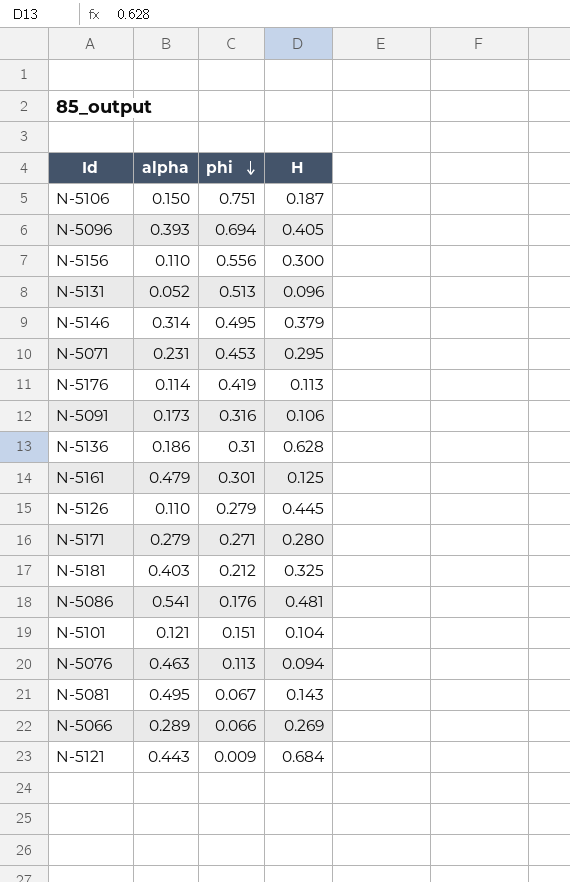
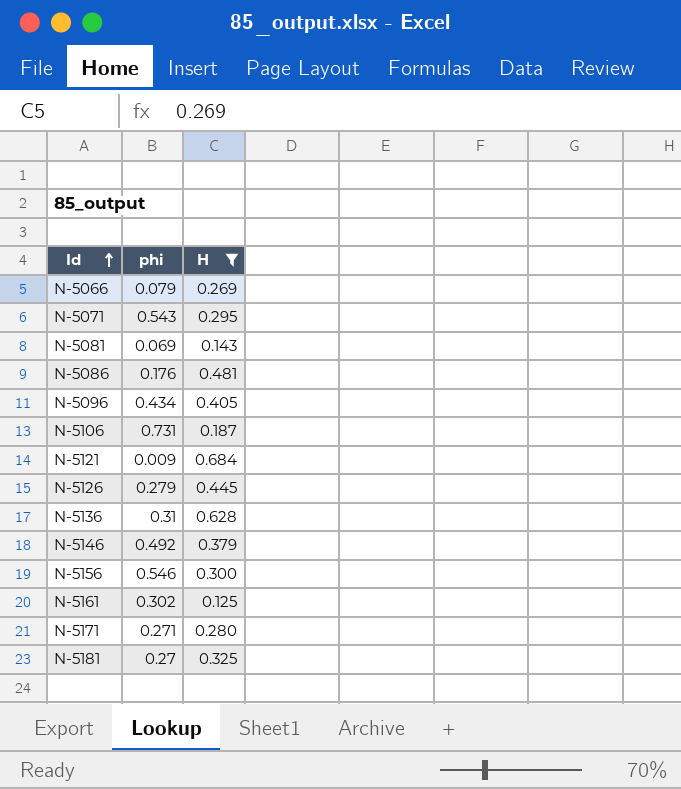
filter: none -> H >= 0.125
row order: phi descending -> Id ascending
column alpha | position: 2 -> none
N-5066 | phi: 0.066 -> 0.079
N-5071 | phi: 0.453 -> 0.543
N-5081 | phi: 0.067 -> 0.069
N-5096 | phi: 0.694 -> 0.434
N-5106 | phi: 0.751 -> 0.731
N-5146 | phi: 0.495 -> 0.492
N-5156 | phi: 0.556 -> 0.546
N-5161 | phi: 0.301 -> 0.302
N-5181 | phi: 0.212 -> 0.27

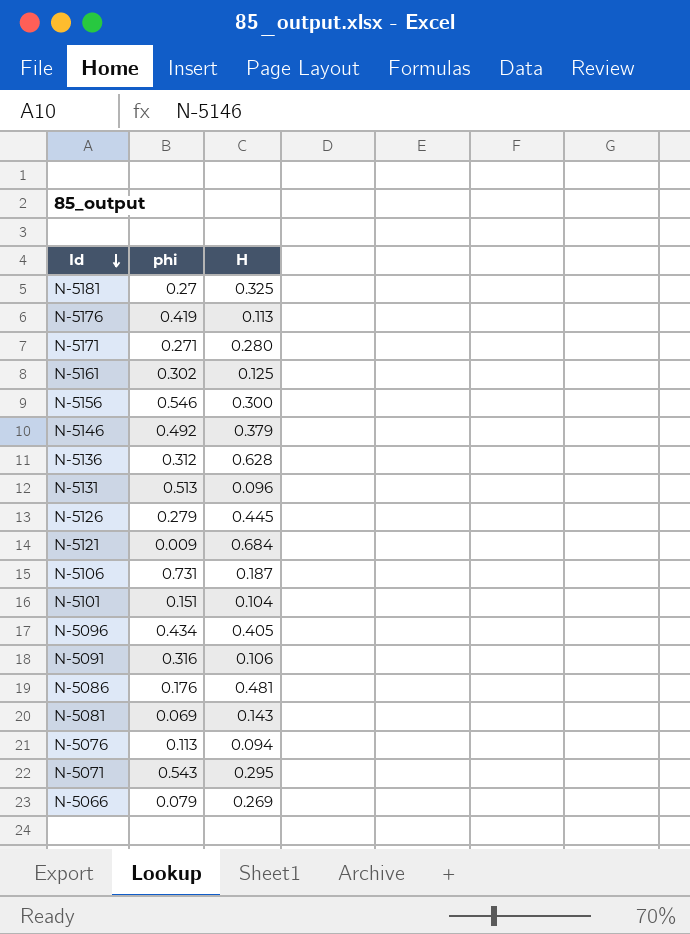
filter: H >= 0.125 -> none
row order: Id ascending -> Id descending
N-5136 | phi: 0.31 -> 0.312

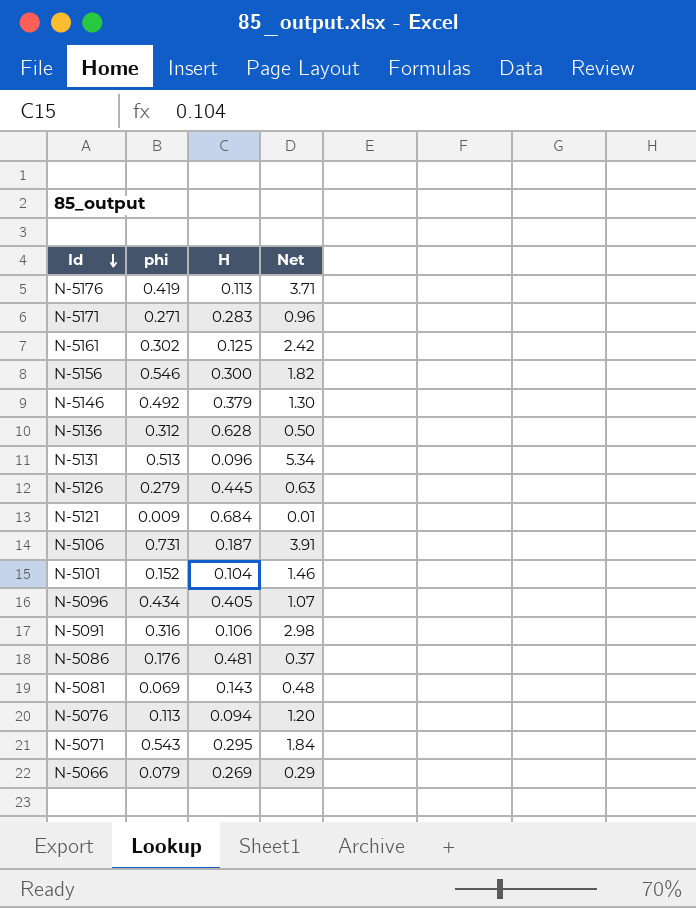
column Net | formula: none -> [phi] / [H]
row N-5181: 0.27 | 0.325 -> none
N-5171 | H: 0.280 -> 0.283
N-5101 | phi: 0.151 -> 0.152

